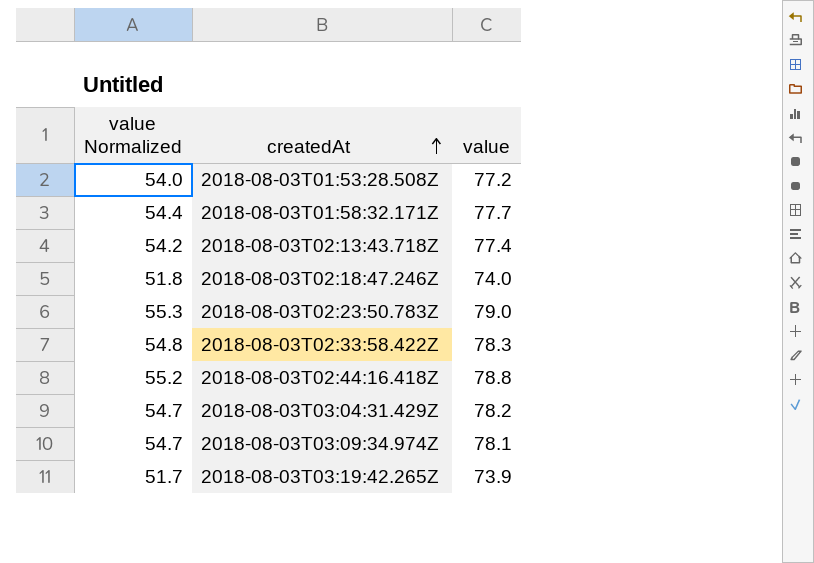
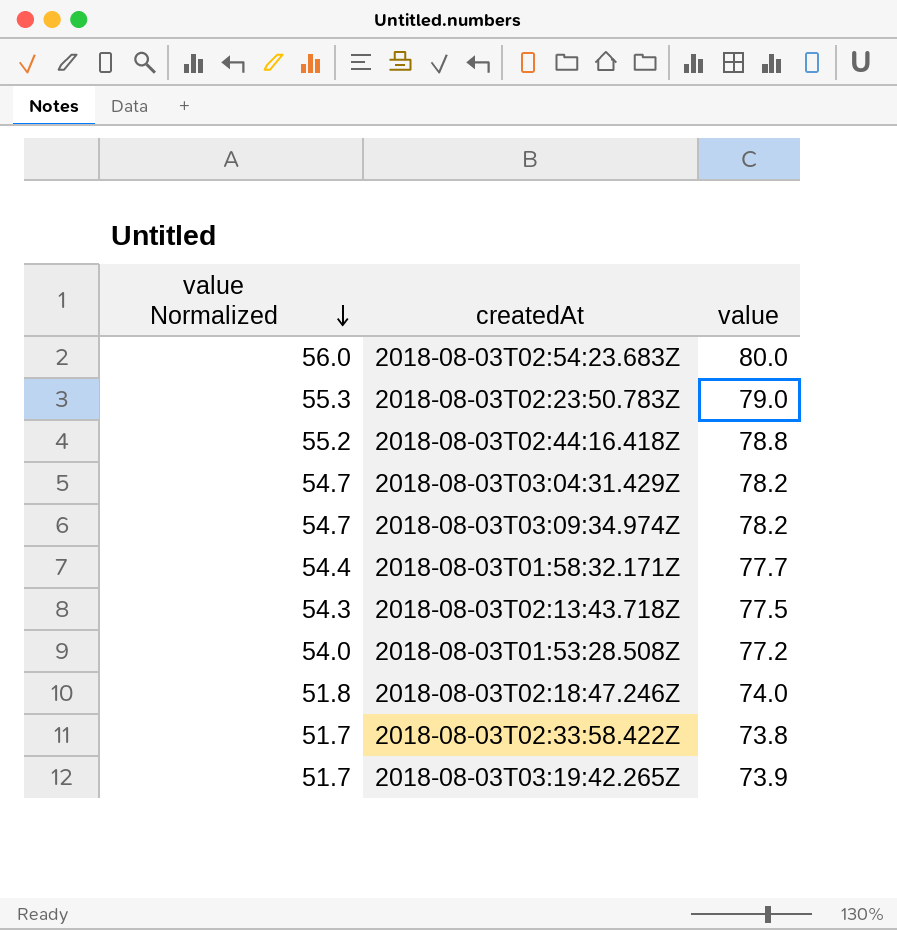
row order: createdAt ascending -> value Normalized descending
row 2018-08-03T02:54:23.683Z: none -> 56.0 | 80.0
2018-08-03T03:09:34.974Z | value: 78.1 -> 78.2
2018-08-03T02:13:43.718Z | value Normalized: 54.2 -> 54.3
2018-08-03T02:13:43.718Z | value: 77.4 -> 77.5
2018-08-03T02:33:58.422Z | value Normalized: 54.8 -> 51.7
2018-08-03T02:33:58.422Z | value: 78.3 -> 73.8

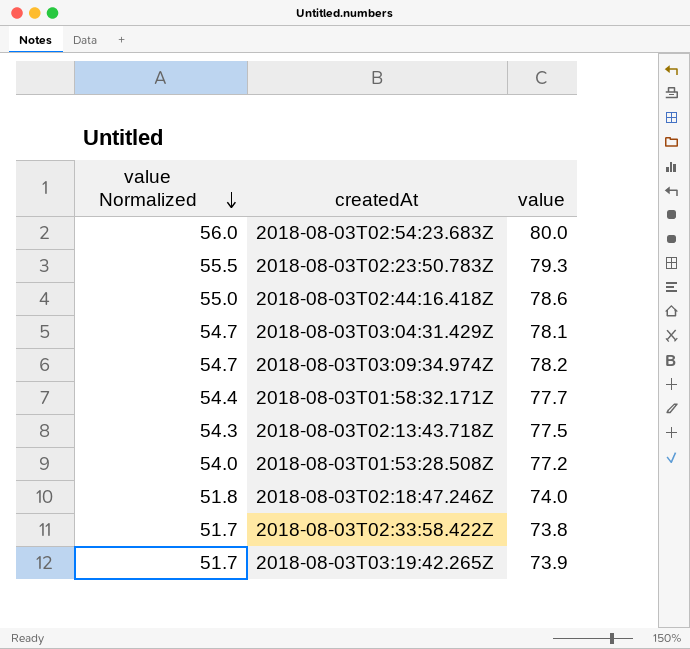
2018-08-03T02:23:50.783Z | value Normalized: 55.3 -> 55.5
2018-08-03T02:23:50.783Z | value: 79.0 -> 79.3
2018-08-03T02:44:16.418Z | value Normalized: 55.2 -> 55.0
2018-08-03T02:44:16.418Z | value: 78.8 -> 78.6
2018-08-03T03:04:31.429Z | value: 78.2 -> 78.1

